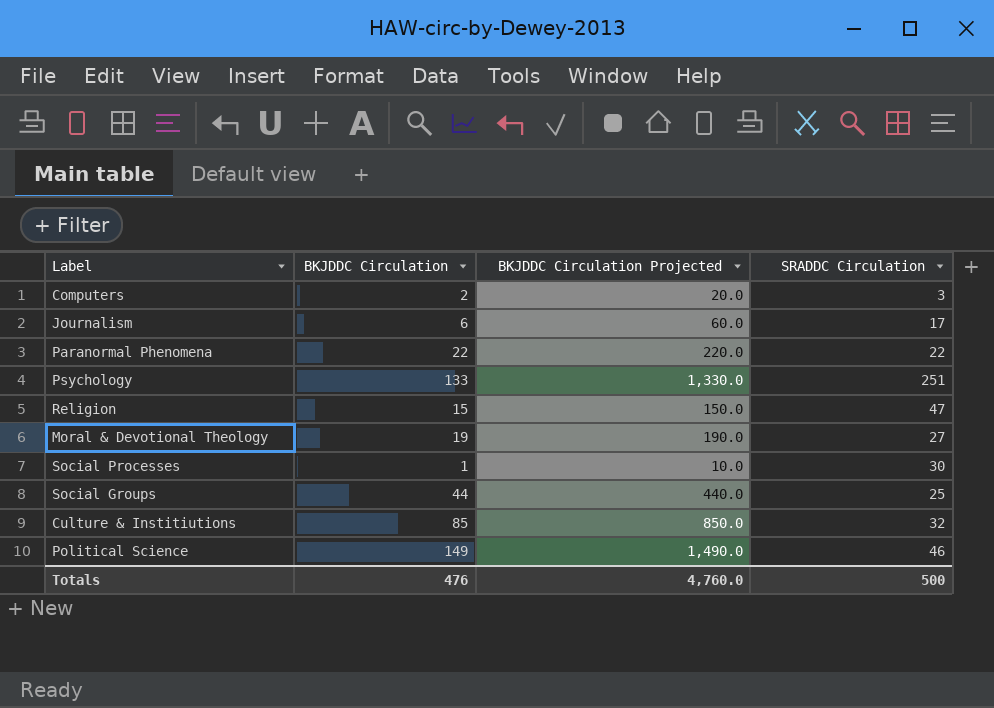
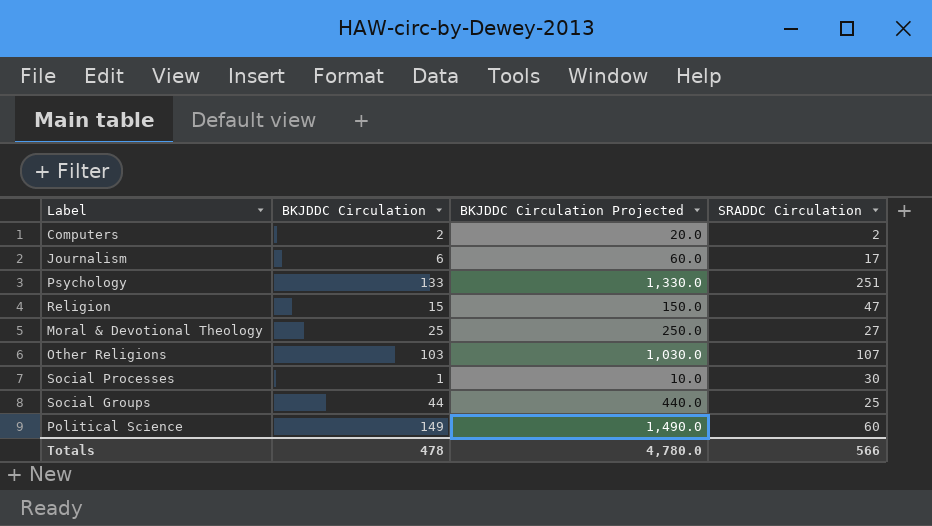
row Paranormal Phenomena: 22 | 220.0 | 22 -> none
row Culture & Institiutions: 85 | 850.0 | 32 -> none
Computers | SRADDC Circulation: 3 -> 2
Moral & Devotional Theology | BKJDDC Circulation: 19 -> 25
Moral & Devotional Theology | BKJDDC Circulation Projected: 190.0 -> 250.0
row Other Religions: none -> 103 | 1,030.0 | 107
Political Science | SRADDC Circulation: 46 -> 60
Totals | BKJDDC Circulation: 476 -> 478
Totals | BKJDDC Circulation Projected: 4,760.0 -> 4,780.0
Totals | SRADDC Circulation: 500 -> 566

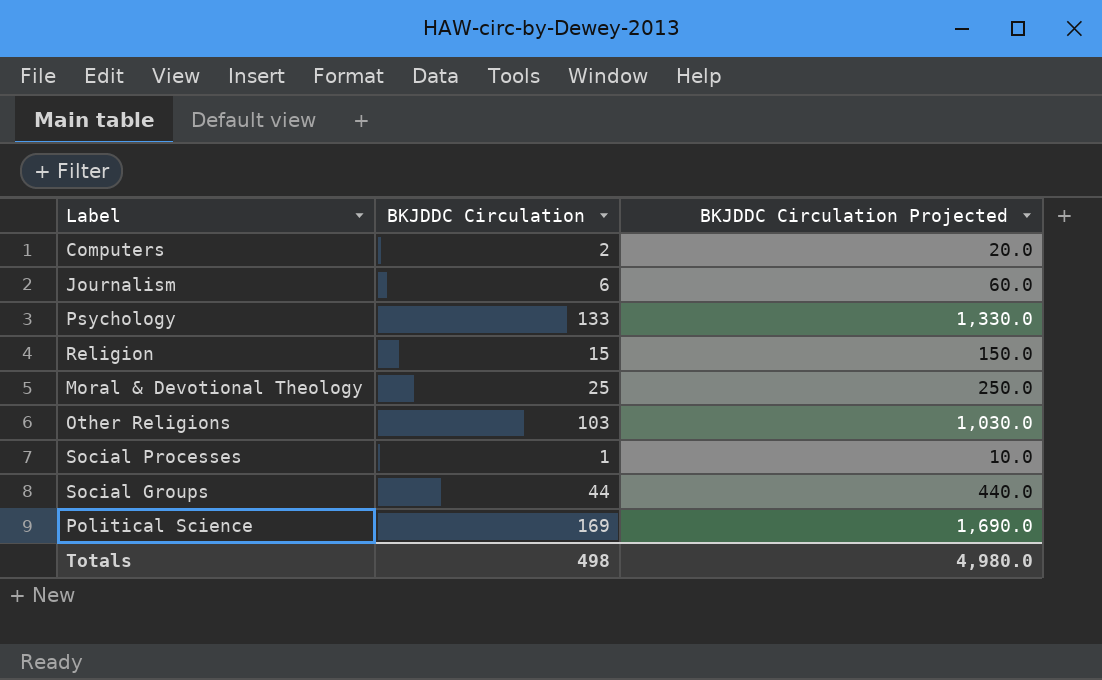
column SRADDC Circulation | position: 4 -> none
Political Science | BKJDDC Circulation: 149 -> 169
Political Science | BKJDDC Circulation Projected: 1,490.0 -> 1,690.0
Totals | BKJDDC Circulation: 478 -> 498
Totals | BKJDDC Circulation Projected: 4,780.0 -> 4,980.0

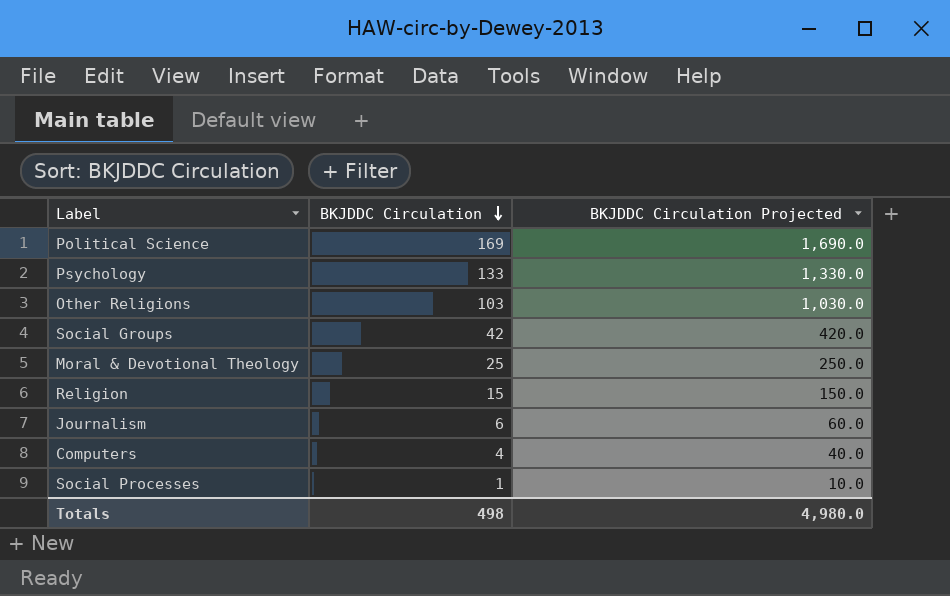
row order: none -> BKJDDC Circulation descending
Social Groups | BKJDDC Circulation: 44 -> 42
Social Groups | BKJDDC Circulation Projected: 440.0 -> 420.0
Computers | BKJDDC Circulation: 2 -> 4
Computers | BKJDDC Circulation Projected: 20.0 -> 40.0

